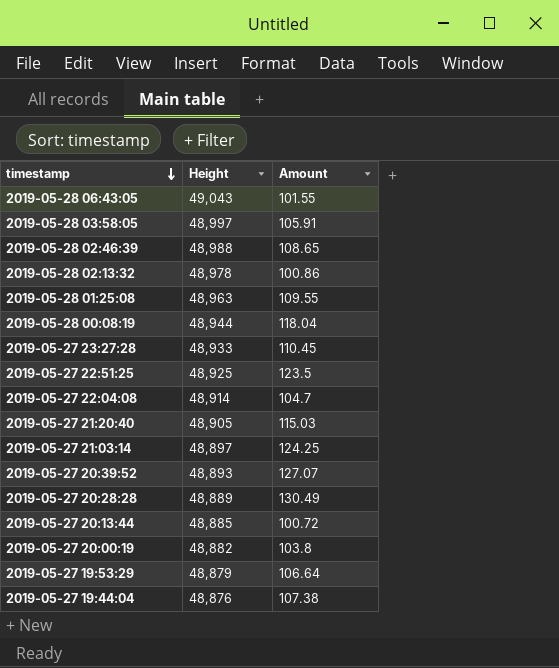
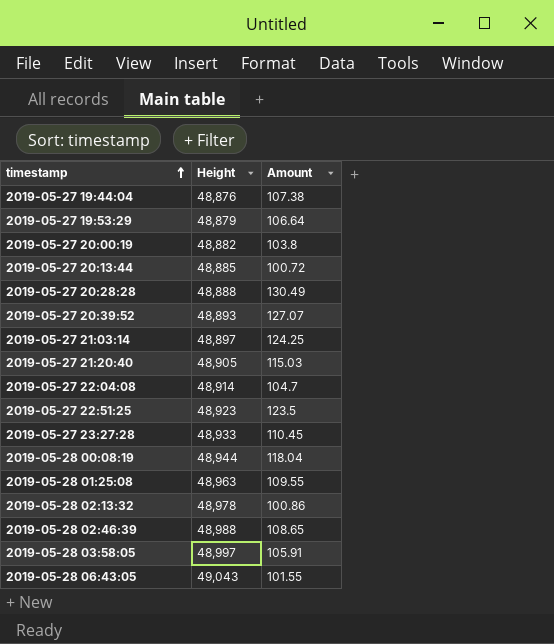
row order: timestamp descending -> timestamp ascending
2019-05-27 20:28:28 | Height: 48,889 -> 48,888
2019-05-27 22:51:25 | Height: 48,925 -> 48,923

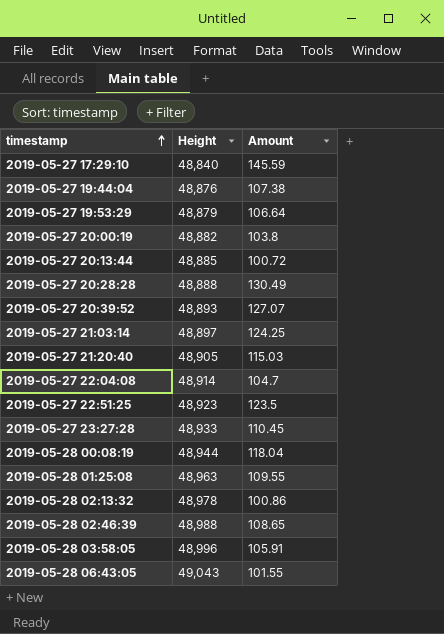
row 2019-05-27 17:29:10: none -> 48,840 | 145.59
2019-05-28 03:58:05 | Height: 48,997 -> 48,996

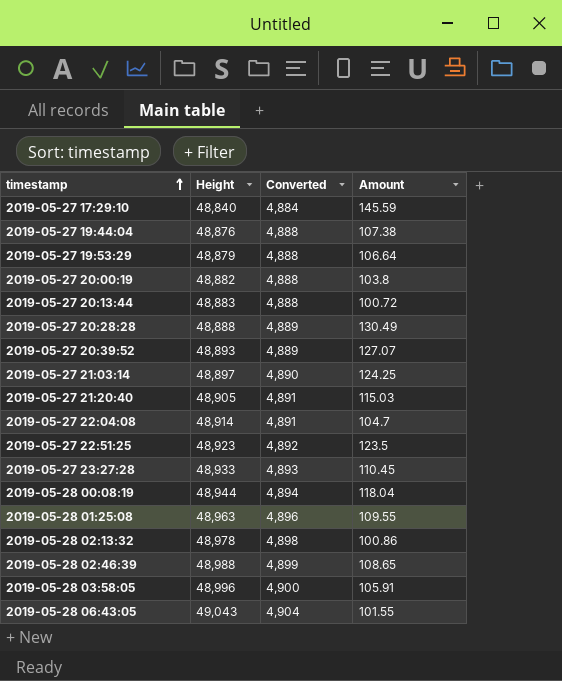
column Converted | formula: none -> [Height] * 0.1
2019-05-27 20:13:44 | Height: 48,885 -> 48,883

